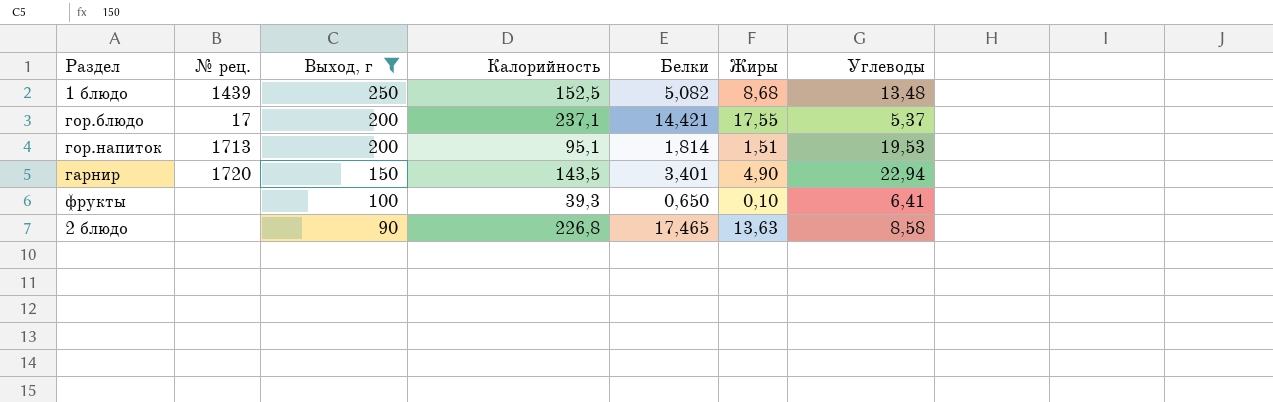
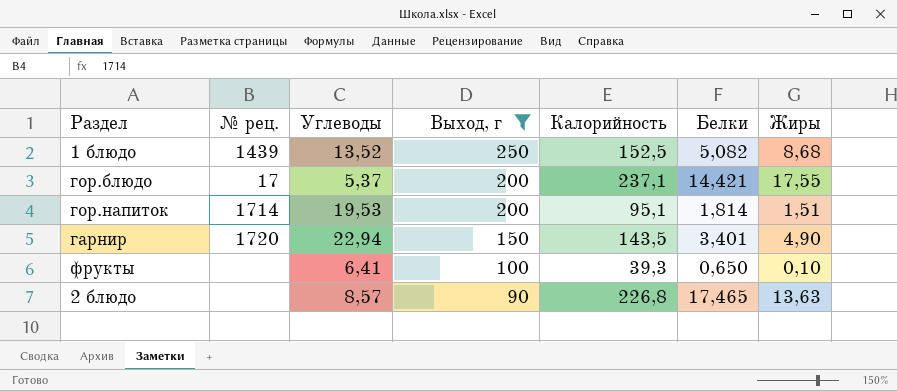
column Углеводы | position: 7 -> 3
1 блюдо | Углеводы: 13,48 -> 13,52
гор.напиток | № рец.: 1713 -> 1714
2 блюдо | Углеводы: 8,58 -> 8,57

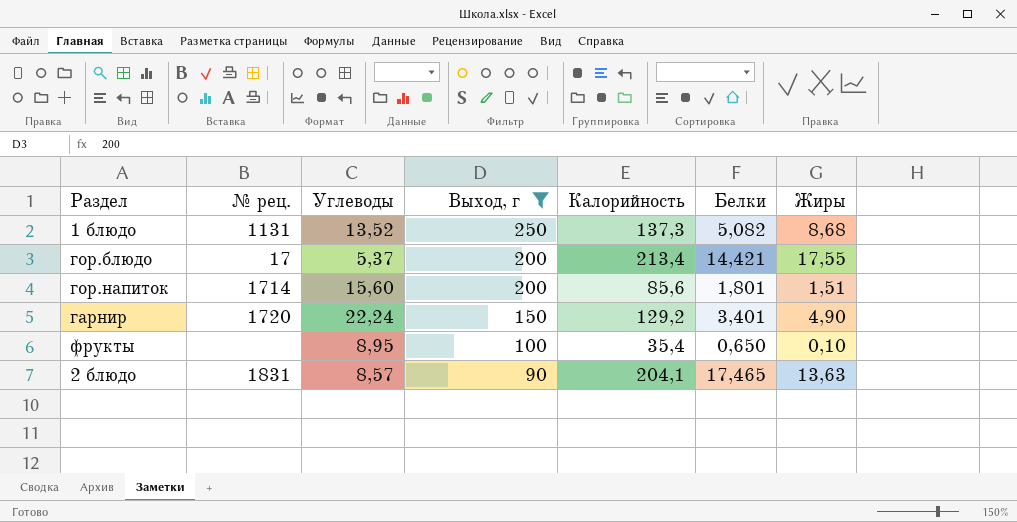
1 блюдо | № рец.: 1439 -> 1131
1 блюдо | Калорийность: 152,5 -> 137,3
гор.блюдо | Калорийность: 237,1 -> 213,4
гор.напиток | Углеводы: 19,53 -> 15,60
гор.напиток | Калорийность: 95,1 -> 85,6
гор.напиток | Белки: 1,814 -> 1,801
гарнир | Углеводы: 22,94 -> 22,24
гарнир | Калорийность: 143,5 -> 129,2
фрукты | Углеводы: 6,41 -> 8,95
фрукты | Калорийность: 39,3 -> 35,4
2 блюдо | № рец.: none -> 1831
2 блюдо | Калорийность: 226,8 -> 204,1

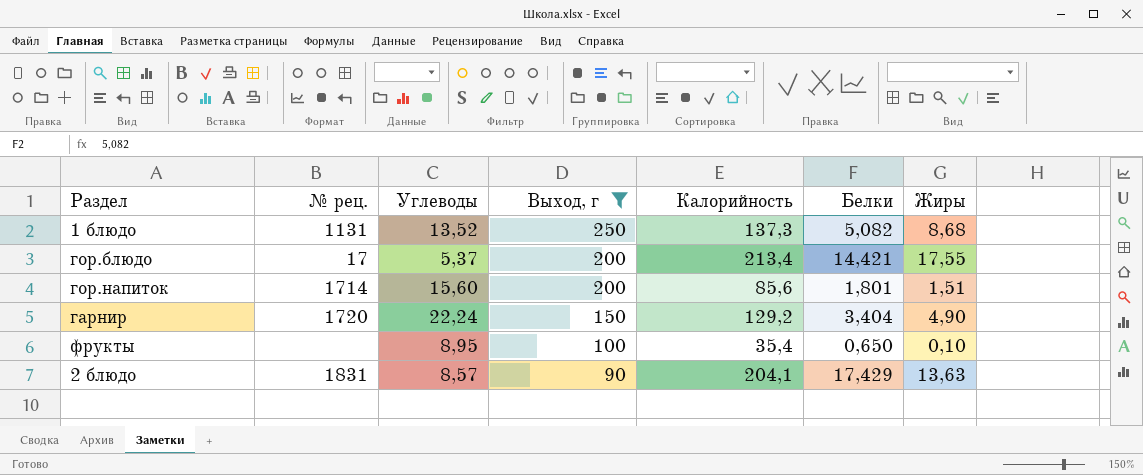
гарнир | Белки: 3,401 -> 3,404
2 блюдо | Белки: 17,465 -> 17,429

